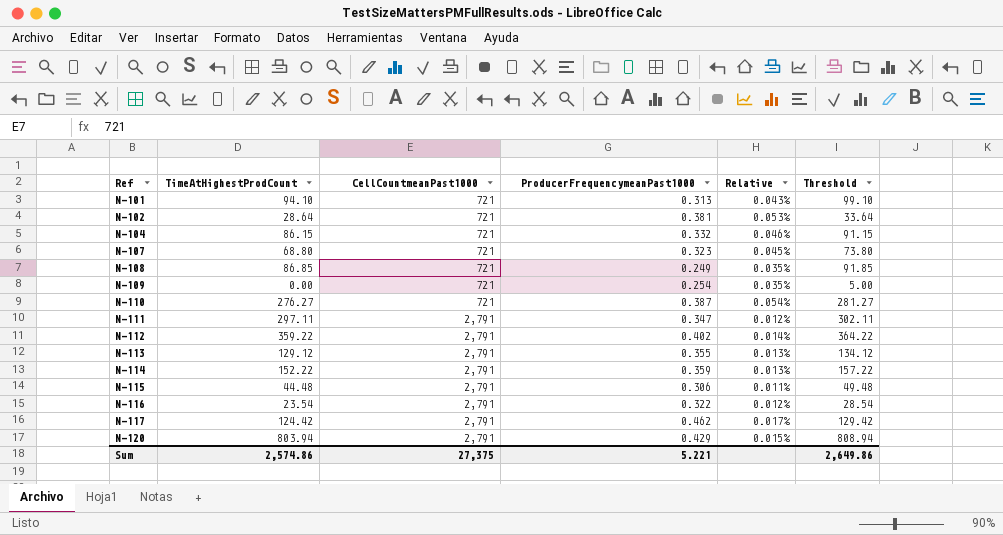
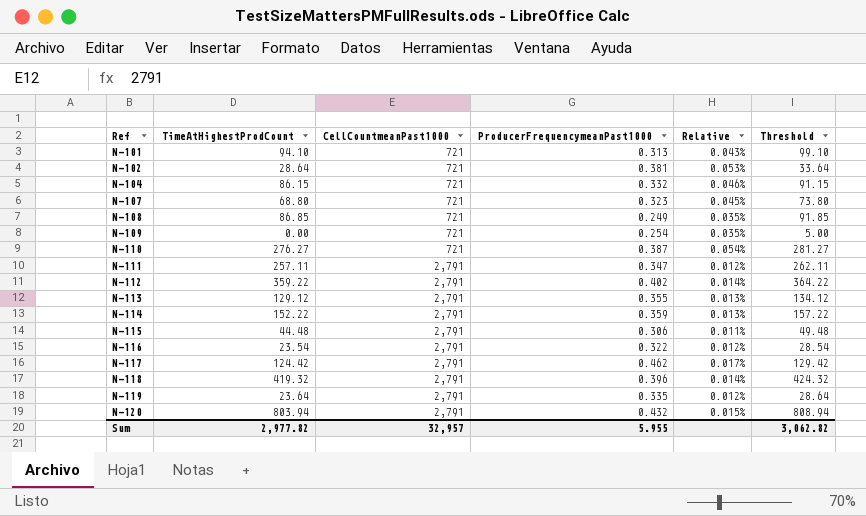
N-111 | TimeAtHighestProdCount: 297.11 -> 257.11
N-111 | Threshold: 302.11 -> 262.11
row N-118: none -> 419.32 | 2,791 | 0.396 | 0.014% | 424.32
row N-119: none -> 23.64 | 2,791 | 0.335 | 0.012% | 28.64
N-120 | ProducerFrequencymeanPast1000: 0.429 -> 0.432
Sum | TimeAtHighestProdCount: 2,574.86 -> 2,977.82
Sum | CellCountmeanPast1000: 27,375 -> 32,957
Sum | ProducerFrequencymeanPast1000: 5.221 -> 5.955
Sum | Threshold: 2,649.86 -> 3,062.82

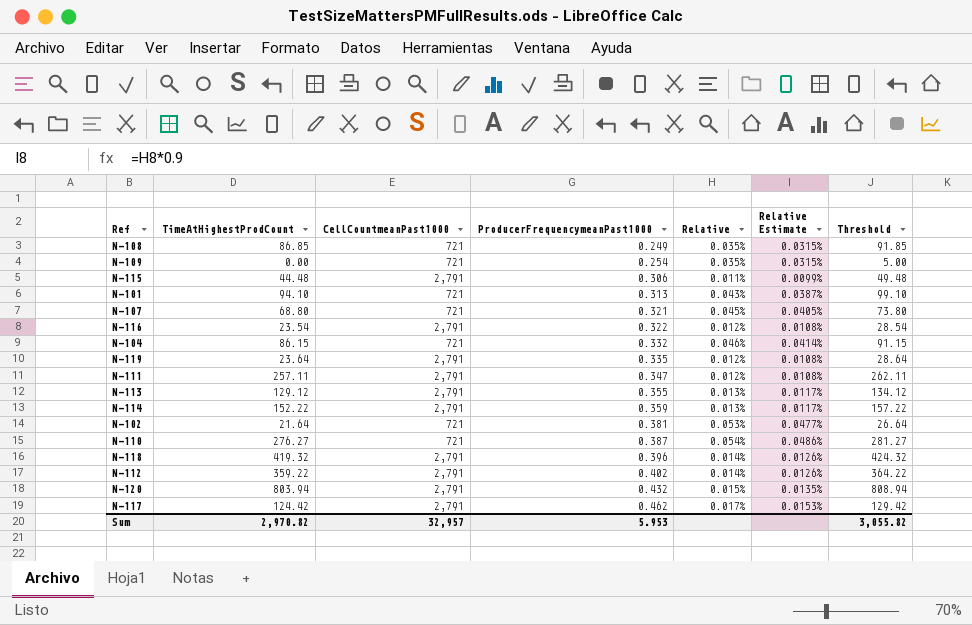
row order: Ref ascending -> ProducerFrequencymeanPast1000 ascending
column Relative Estimate | formula: none -> [Relative] * 0.9
N-107 | ProducerFrequencymeanPast1000: 0.323 -> 0.321
N-102 | TimeAtHighestProdCount: 28.64 -> 21.64
N-102 | Threshold: 33.64 -> 26.64
Sum | TimeAtHighestProdCount: 2,977.82 -> 2,970.82
Sum | ProducerFrequencymeanPast1000: 5.955 -> 5.953
Sum | Threshold: 3,062.82 -> 3,055.82

